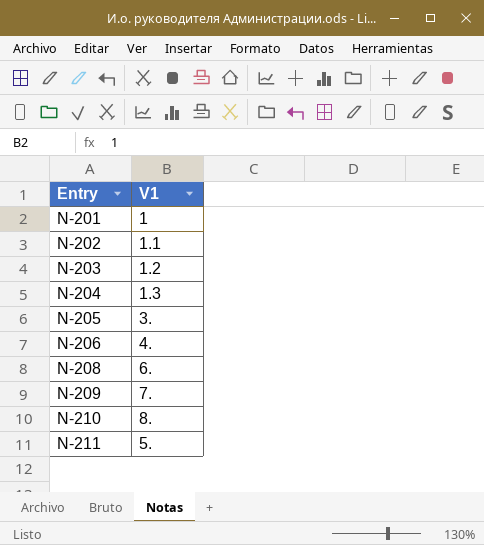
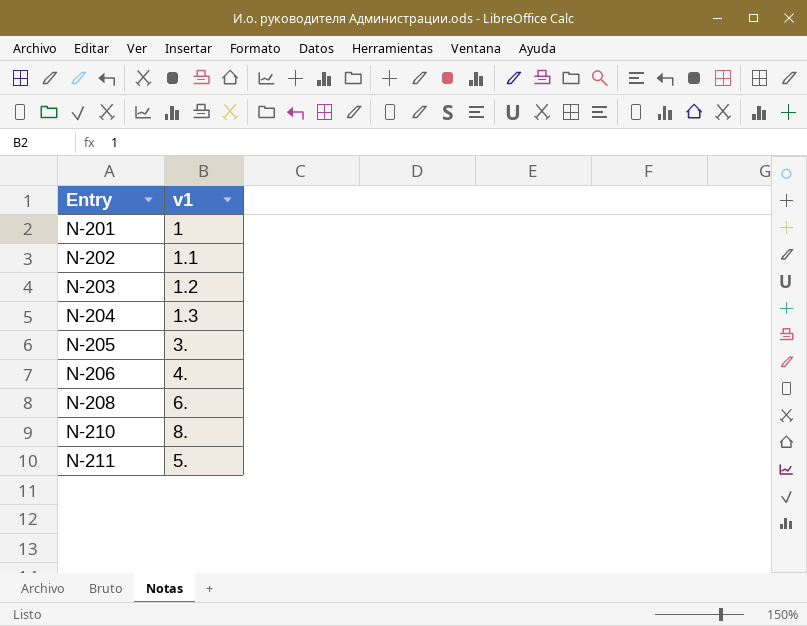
column name: V1 -> v1
row N-209: 7. -> none

